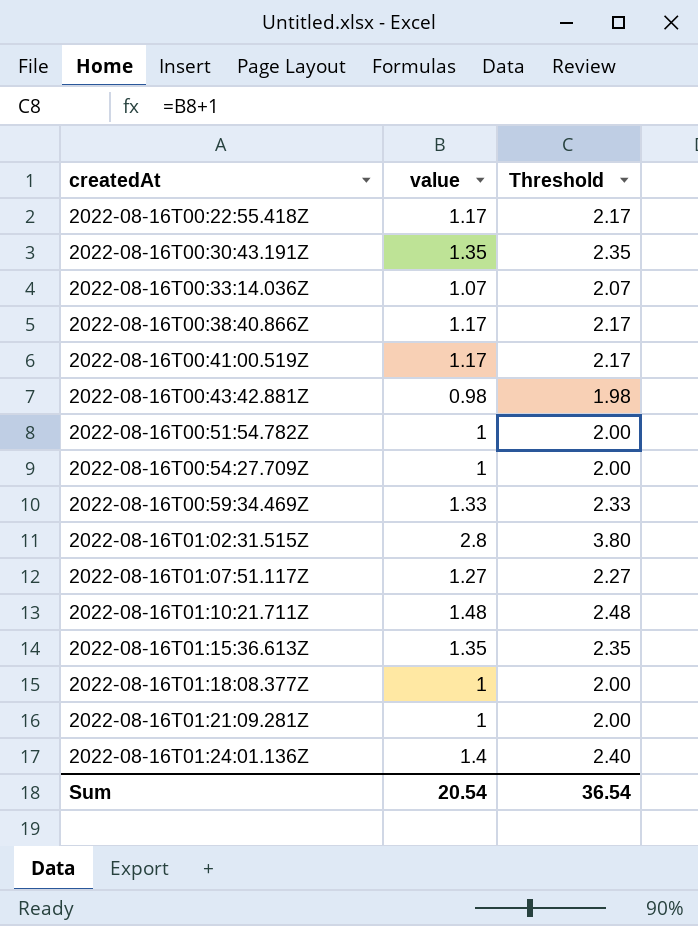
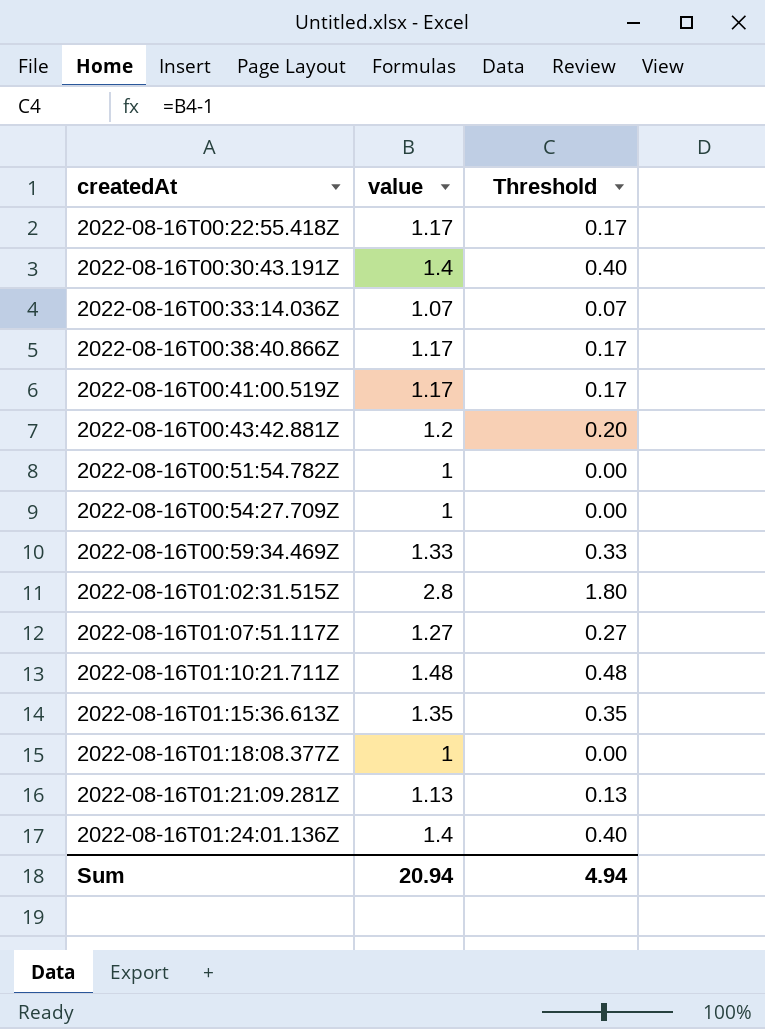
column Threshold | formula: [value] + 1 -> [value] - 1
2022-08-16T00:30:43.191Z | value: 1.35 -> 1.4
2022-08-16T00:43:42.881Z | value: 0.98 -> 1.2
2022-08-16T01:21:09.281Z | value: 1 -> 1.13
Sum | value: 20.54 -> 20.94
Sum | Threshold: 36.54 -> 4.94

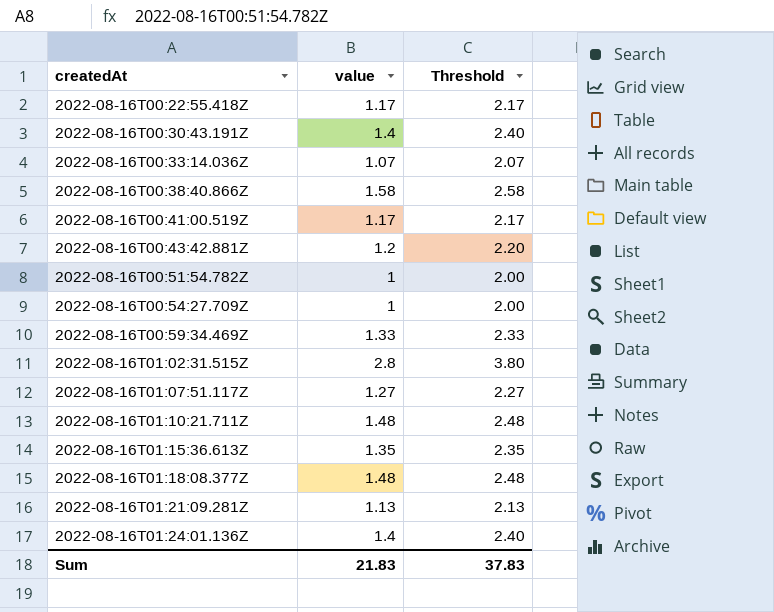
column Threshold | formula: [value] - 1 -> [value] + 1
2022-08-16T00:38:40.866Z | value: 1.17 -> 1.58
2022-08-16T01:18:08.377Z | value: 1 -> 1.48
Sum | value: 20.94 -> 21.83
Sum | Threshold: 4.94 -> 37.83

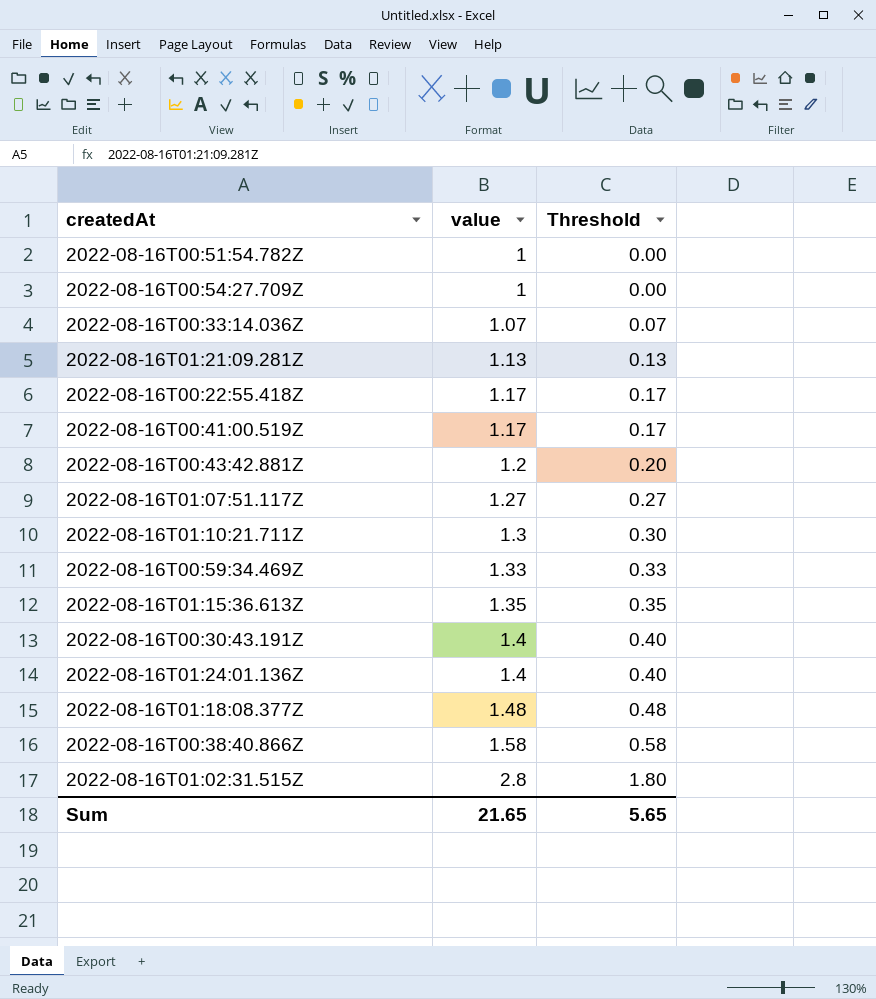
row order: createdAt ascending -> value ascending
column Threshold | formula: [value] + 1 -> [value] - 1
2022-08-16T01:10:21.711Z | value: 1.48 -> 1.3
Sum | value: 21.83 -> 21.65
Sum | Threshold: 37.83 -> 5.65

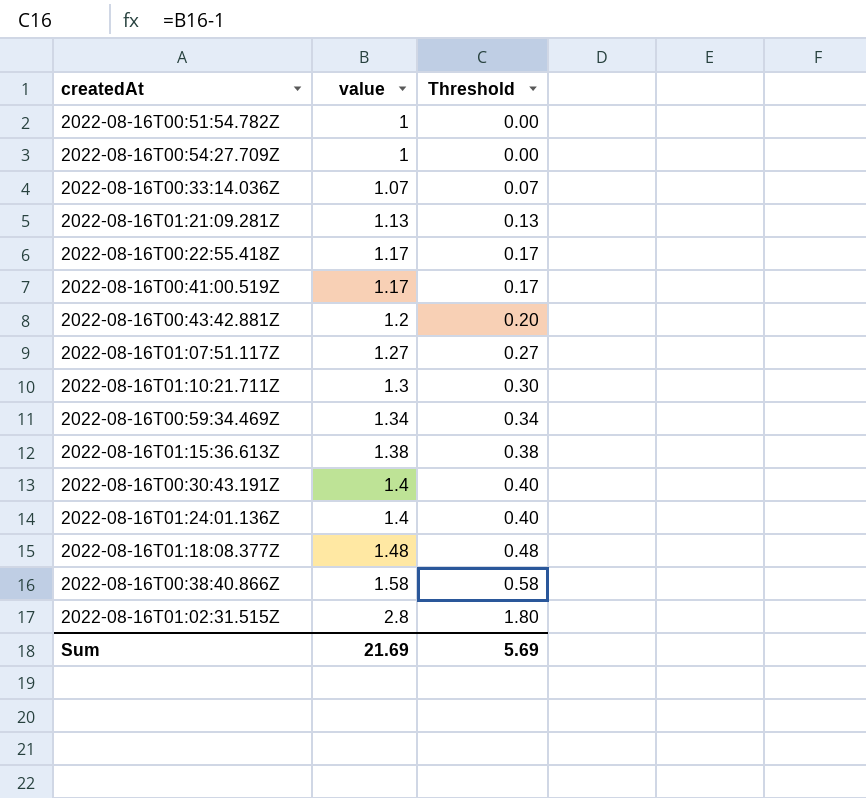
2022-08-16T00:59:34.469Z | value: 1.33 -> 1.34
2022-08-16T00:59:34.469Z | Threshold: 0.33 -> 0.34
2022-08-16T01:15:36.613Z | value: 1.35 -> 1.38
2022-08-16T01:15:36.613Z | Threshold: 0.35 -> 0.38
Sum | value: 21.65 -> 21.69
Sum | Threshold: 5.65 -> 5.69

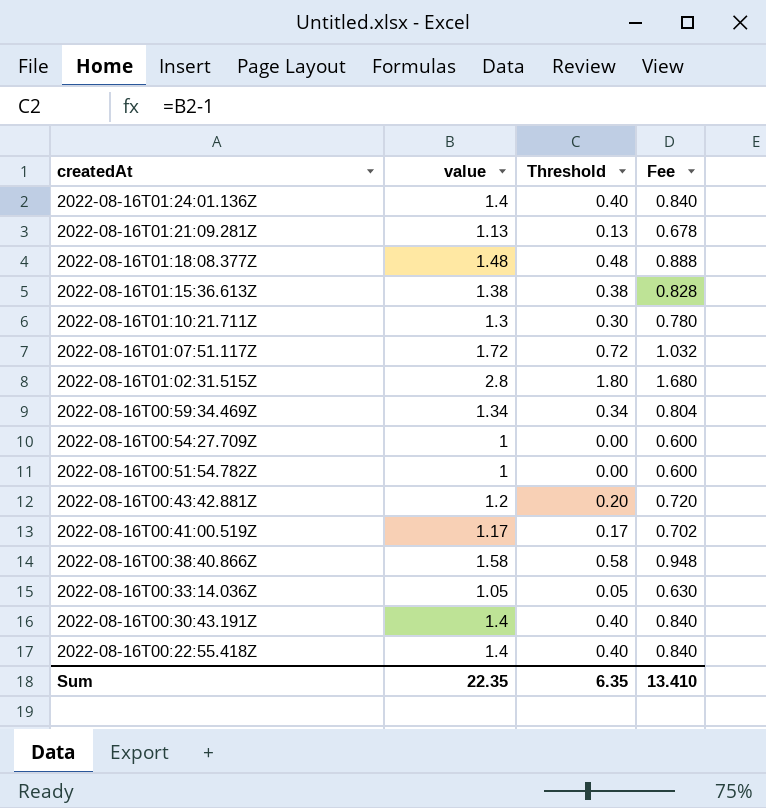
row order: value ascending -> createdAt descending
column Fee | formula: none -> [value] * 0.6
2022-08-16T01:07:51.117Z | value: 1.27 -> 1.72
2022-08-16T01:07:51.117Z | Threshold: 0.27 -> 0.72
2022-08-16T00:33:14.036Z | value: 1.07 -> 1.05
2022-08-16T00:33:14.036Z | Threshold: 0.07 -> 0.05
2022-08-16T00:22:55.418Z | value: 1.17 -> 1.4
2022-08-16T00:22:55.418Z | Threshold: 0.17 -> 0.40
Sum | value: 21.69 -> 22.35
Sum | Threshold: 5.69 -> 6.35

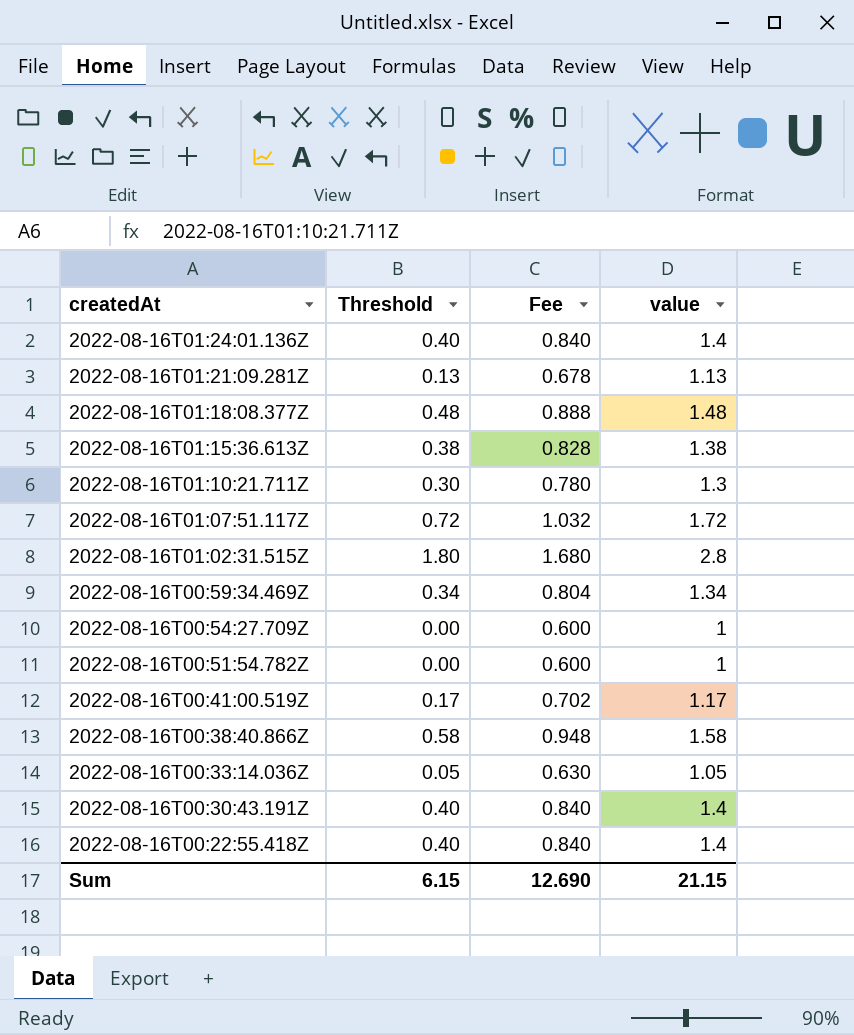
column value | position: 2 -> 4
row 2022-08-16T00:43:42.881Z: 1.2 | 0.20 | 0.720 -> none
Sum | Threshold: 6.35 -> 6.15
Sum | Fee: 13.410 -> 12.690
Sum | value: 22.35 -> 21.15

